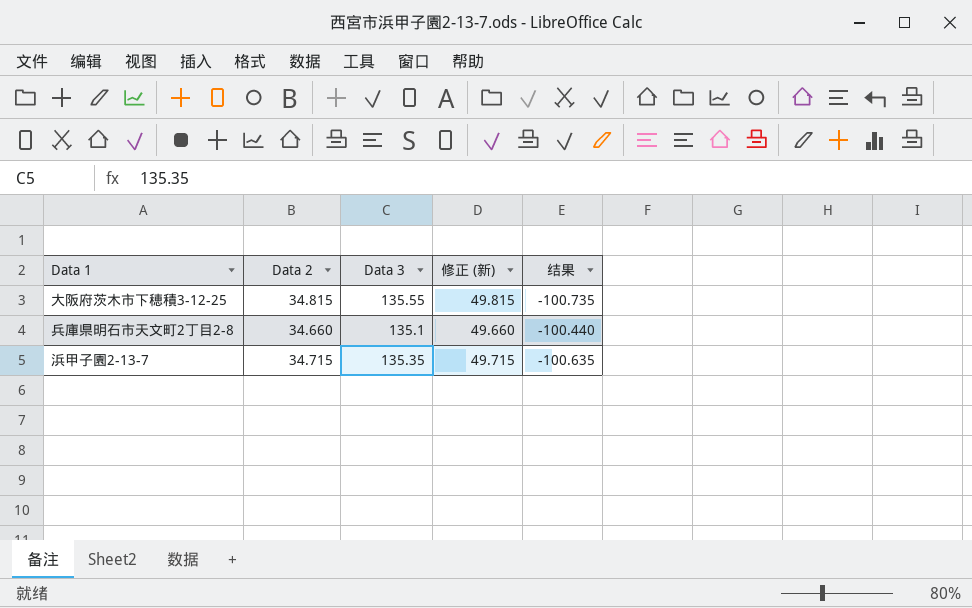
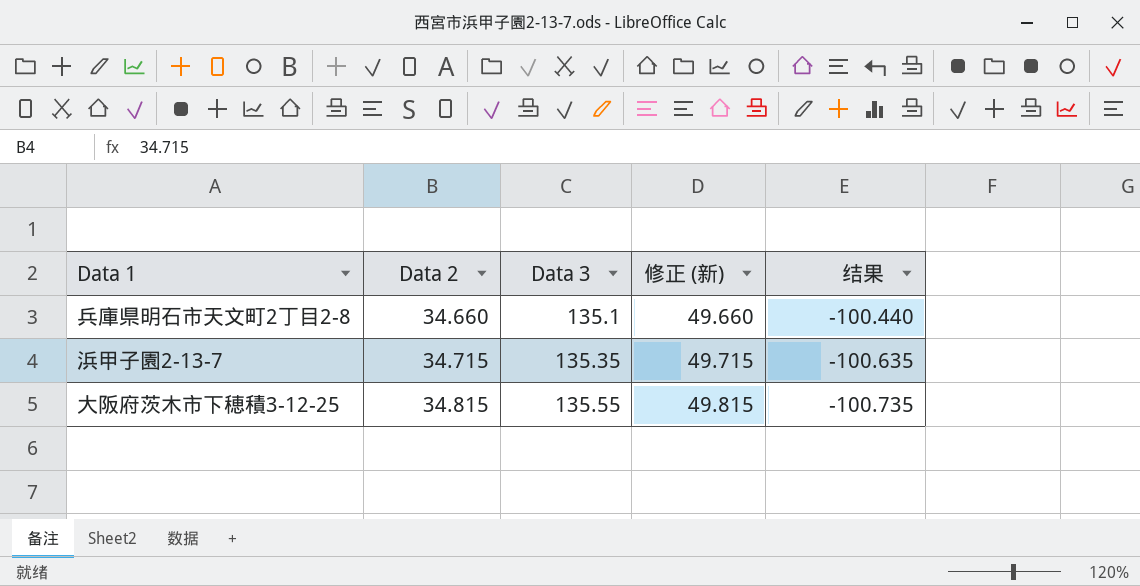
row order: none -> Data 2 ascending

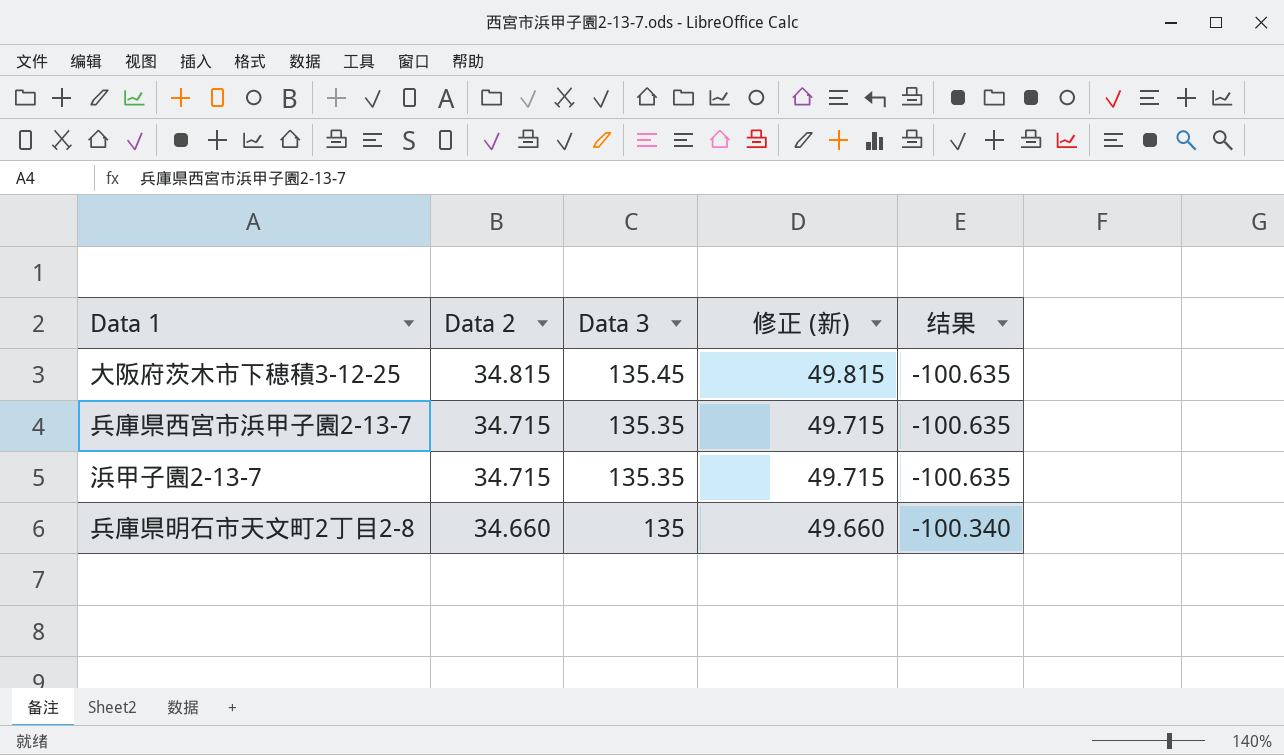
row order: Data 2 ascending -> Data 2 descending
大阪府茨木市下穂積3-12-25 | Data 3: 135.55 -> 135.45
大阪府茨木市下穂積3-12-25 | 结果: -100.735 -> -100.635
row 兵庫県西宮市浜甲子園2-13-7: none -> 34.715 | 135.35 | 49.715 | -100.635
兵庫県明石市天文町2丁目2-8 | Data 3: 135.1 -> 135
兵庫県明石市天文町2丁目2-8 | 结果: -100.440 -> -100.340

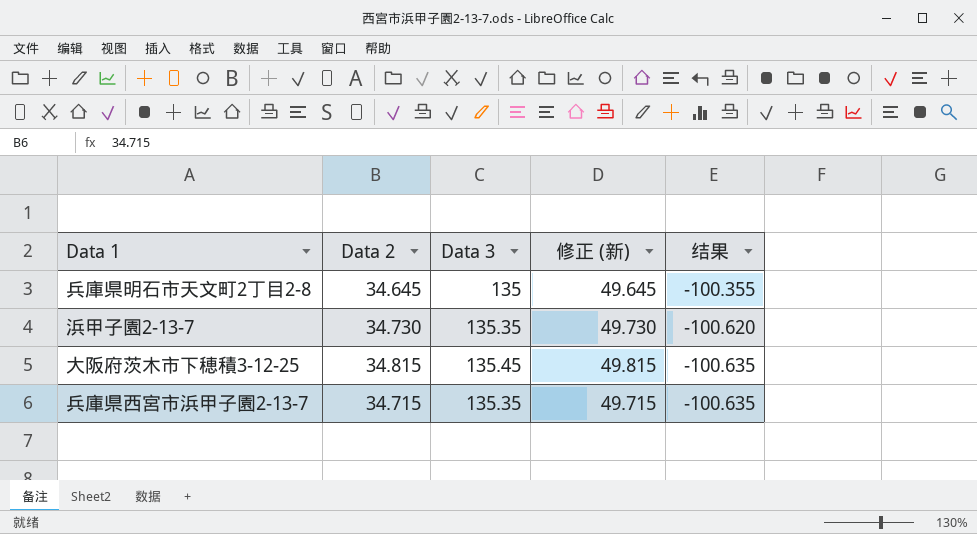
row order: Data 2 descending -> 结果 descending
兵庫県明石市天文町2丁目2-8 | Data 2: 34.660 -> 34.645
兵庫県明石市天文町2丁目2-8 | 修正 (新): 49.660 -> 49.645
兵庫県明石市天文町2丁目2-8 | 结果: -100.340 -> -100.355
浜甲子園2-13-7 | Data 2: 34.715 -> 34.730
浜甲子園2-13-7 | 修正 (新): 49.715 -> 49.730
浜甲子園2-13-7 | 结果: -100.635 -> -100.620

